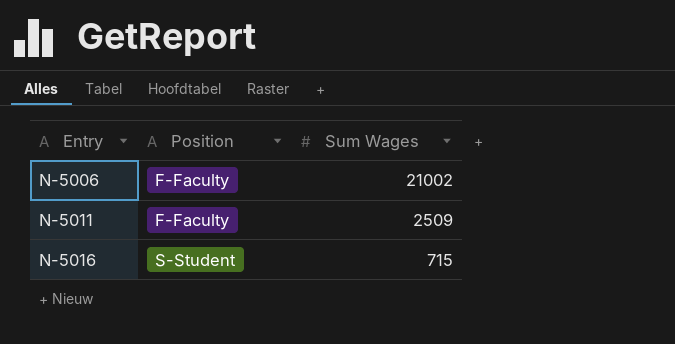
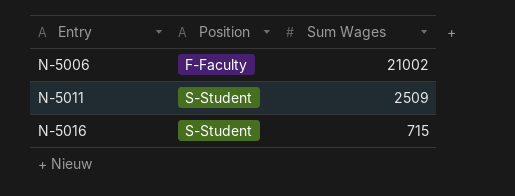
N-5011 | Position: F-Faculty -> S-Student

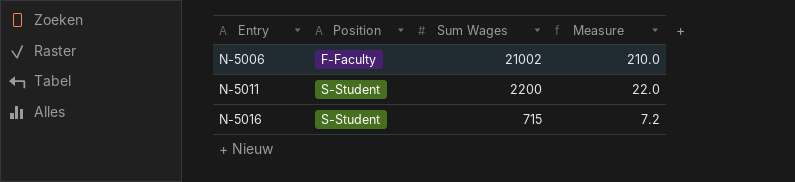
column Measure | formula: none -> [Sum Wages] * 0.01
N-5011 | Sum Wages: 2509 -> 2200

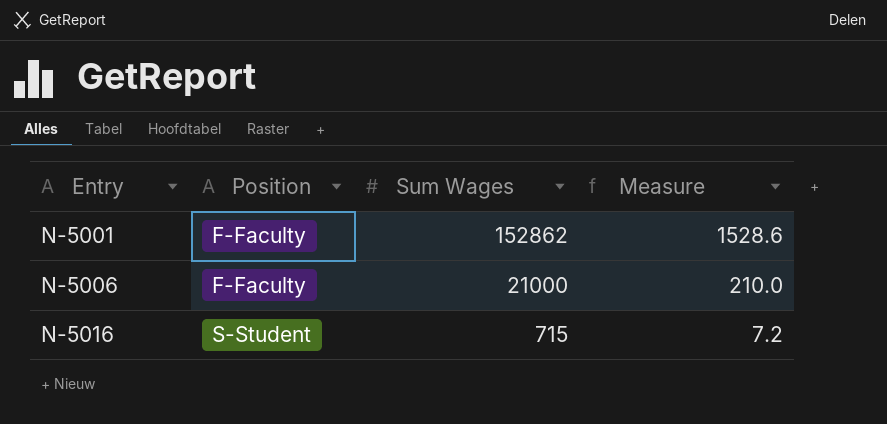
row N-5011: S-Student | 2200 | 22.0 -> none
row N-5001: none -> F-Faculty | 152862 | 1528.6
N-5006 | Sum Wages: 21002 -> 21000

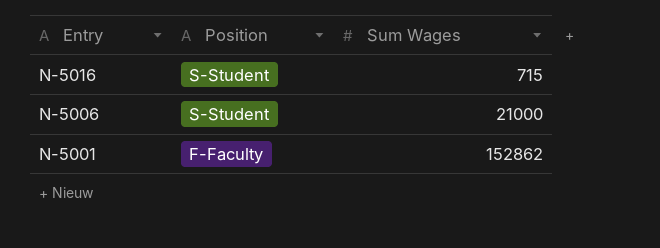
row order: Entry ascending -> Entry descending
column Measure | formula: [Sum Wages] * 0.01 -> none
N-5006 | Position: F-Faculty -> S-Student

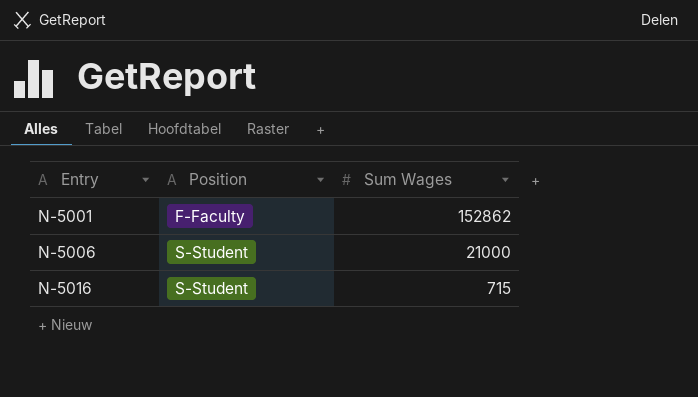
row order: Entry descending -> Entry ascending

